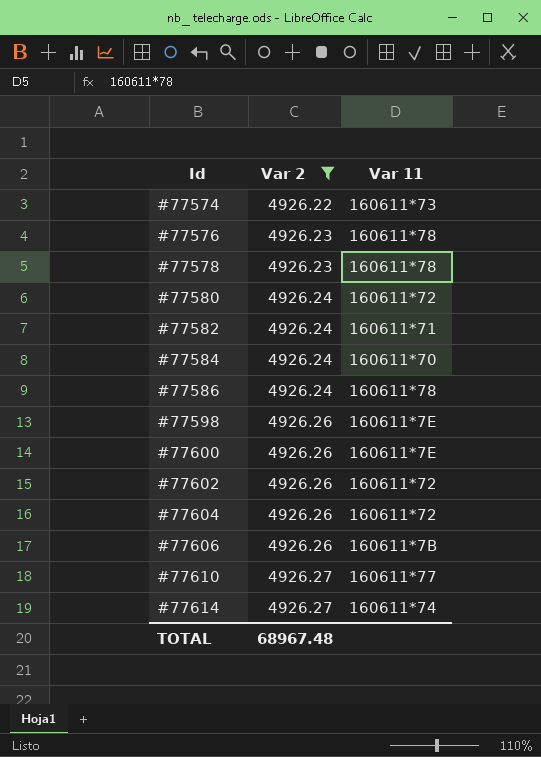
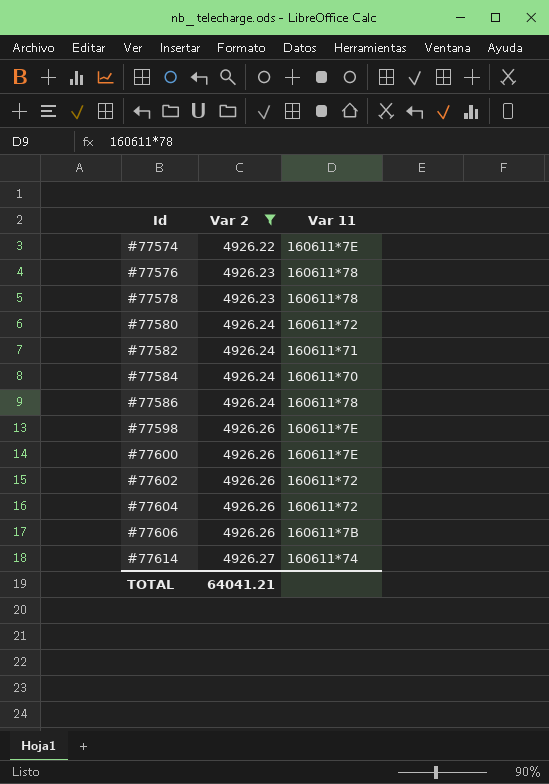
row #77610: 4926.27 | 160611*77 -> none
#77574 | Var 11: 160611*73 -> 160611*7E
TOTAL | Var 2: 68967.48 -> 64041.21

